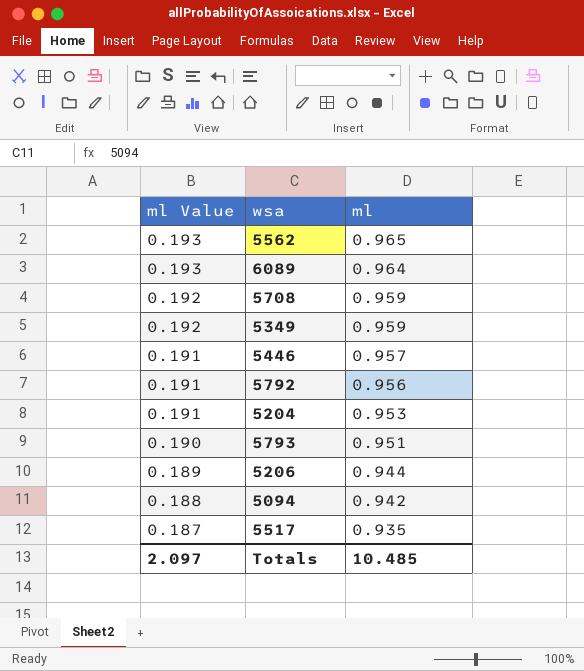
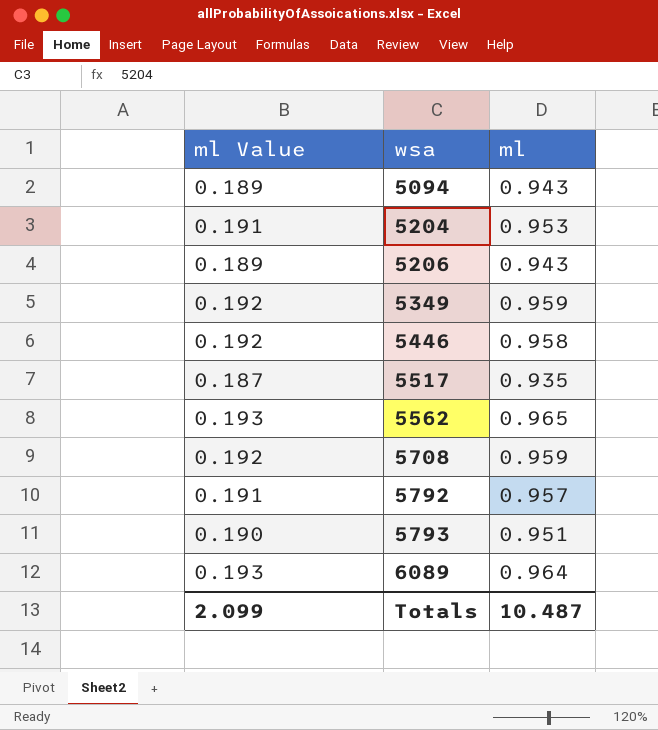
row order: ml Value descending -> wsa ascending
5094 | ml Value: 0.188 -> 0.189
5094 | ml: 0.942 -> 0.943
5206 | ml: 0.944 -> 0.943
5446 | ml Value: 0.191 -> 0.192
5446 | ml: 0.957 -> 0.958
5792 | ml: 0.956 -> 0.957
Totals | ml Value: 2.097 -> 2.099
Totals | ml: 10.485 -> 10.487

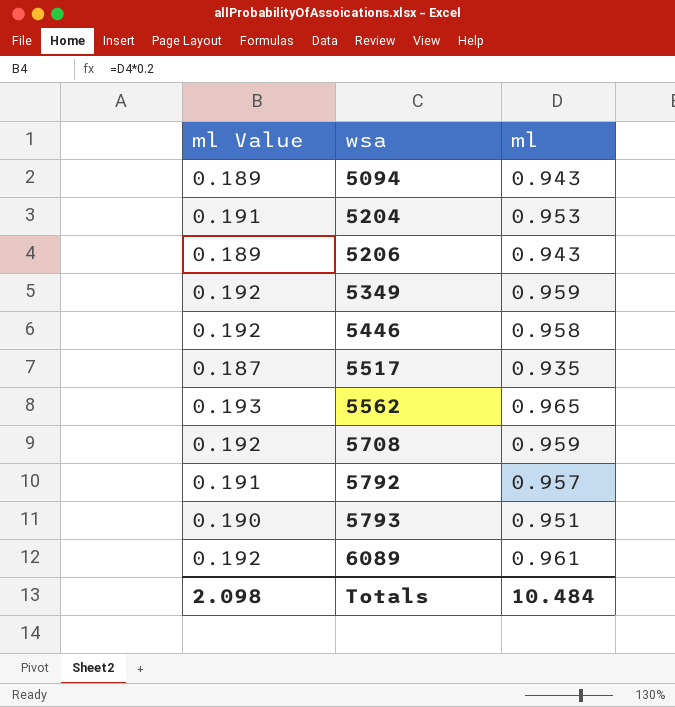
6089 | ml Value: 0.193 -> 0.192
6089 | ml: 0.964 -> 0.961
Totals | ml Value: 2.099 -> 2.098
Totals | ml: 10.487 -> 10.484

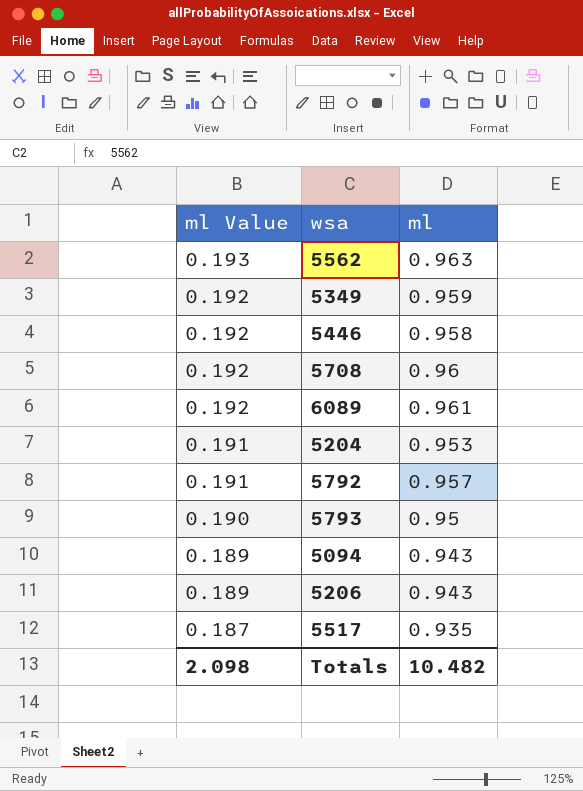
row order: wsa ascending -> ml Value descending
5562 | ml: 0.965 -> 0.963
5708 | ml: 0.959 -> 0.96
5793 | ml: 0.951 -> 0.95
Totals | ml: 10.484 -> 10.482

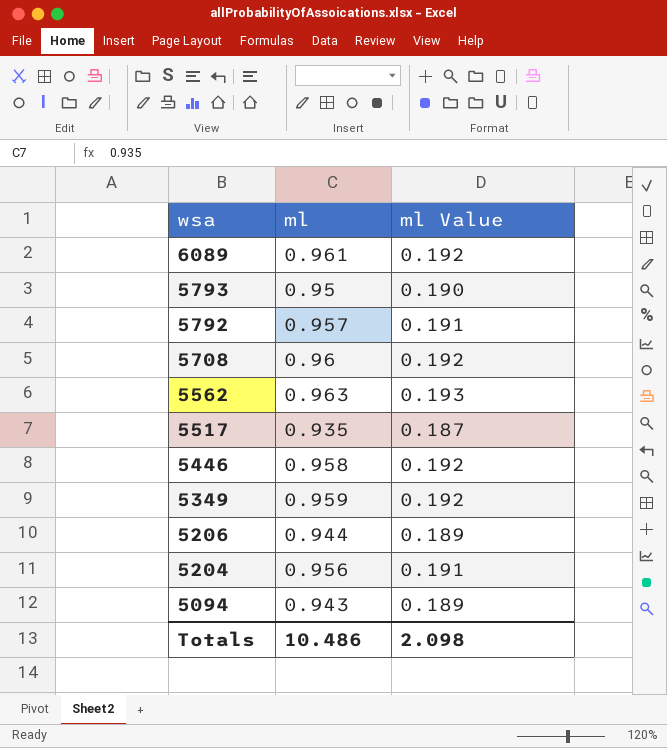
row order: ml Value descending -> wsa descending
column ml Value | position: 1 -> 3
5206 | ml: 0.943 -> 0.944
5204 | ml: 0.953 -> 0.956
Totals | ml: 10.482 -> 10.486

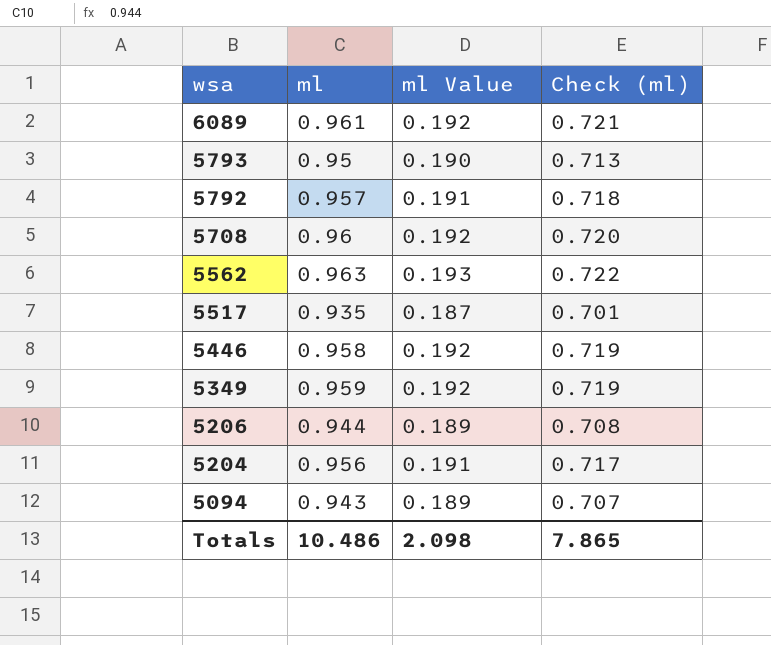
column Check (ml) | formula: none -> [ml] * 0.75

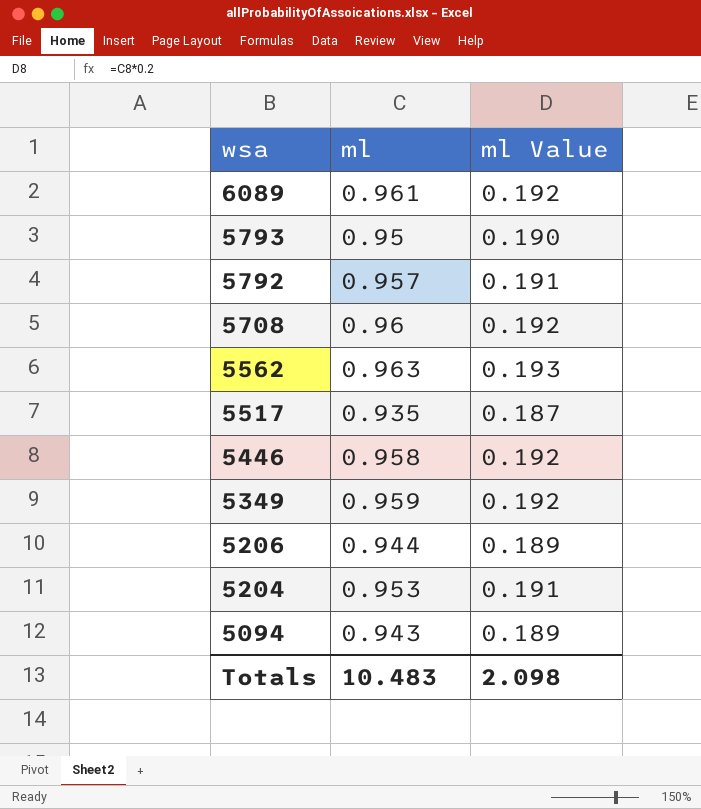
column Check (ml) | formula: [ml] * 0.75 -> none
5204 | ml: 0.956 -> 0.953
Totals | ml: 10.486 -> 10.483

